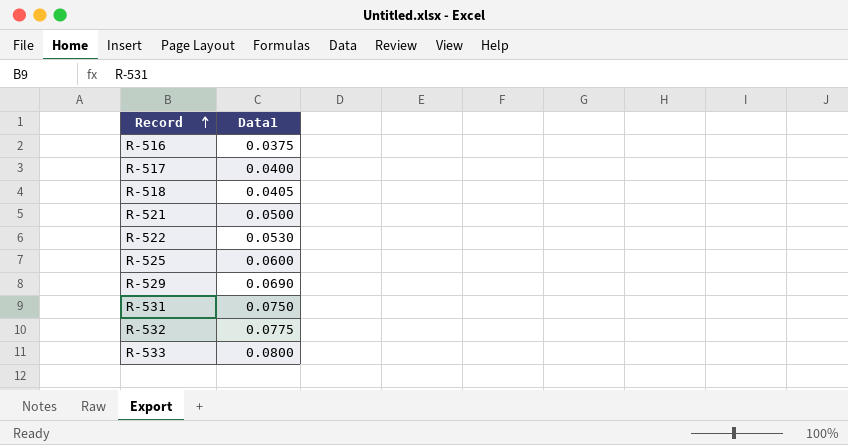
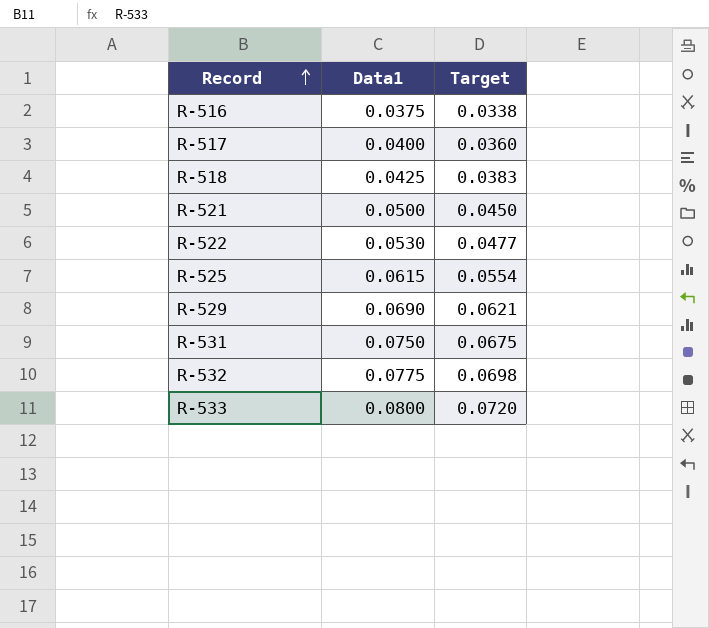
column Target | formula: none -> [Data1] * 0.9
R-518 | Data1: 0.0405 -> 0.0425
R-525 | Data1: 0.0600 -> 0.0615

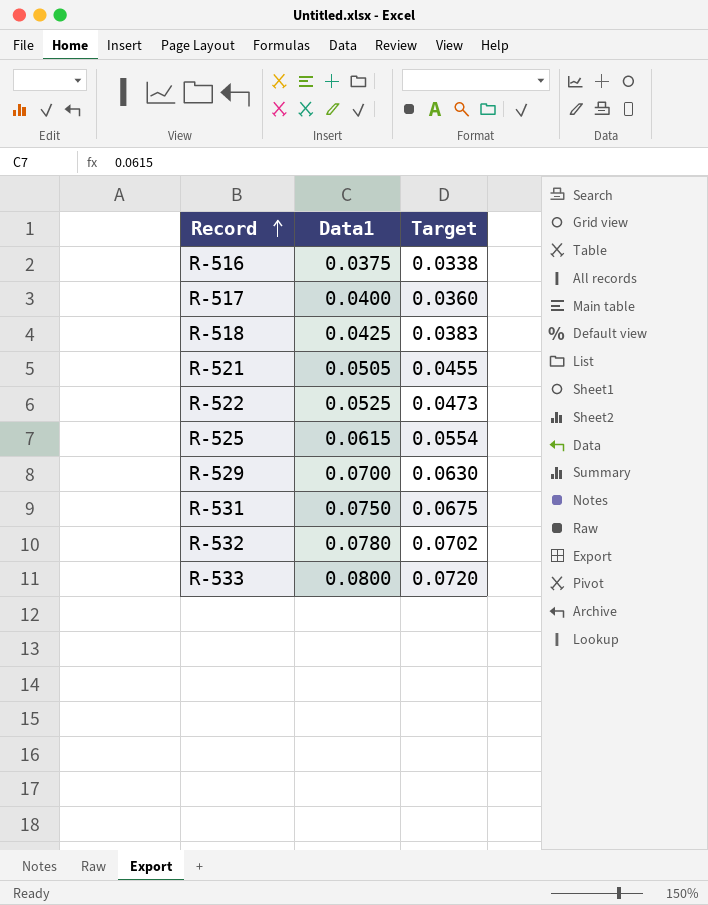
R-521 | Data1: 0.0500 -> 0.0505
R-521 | Target: 0.0450 -> 0.0455
R-522 | Data1: 0.0530 -> 0.0525
R-522 | Target: 0.0477 -> 0.0473
R-529 | Data1: 0.0690 -> 0.0700
R-529 | Target: 0.0621 -> 0.0630
R-532 | Data1: 0.0775 -> 0.0780
R-532 | Target: 0.0698 -> 0.0702

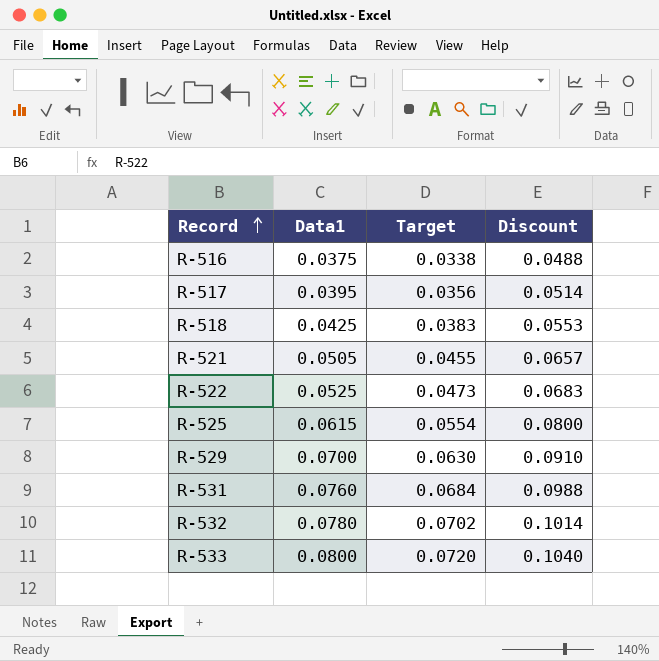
column Discount | formula: none -> [Data1] * 1.3
R-517 | Data1: 0.0400 -> 0.0395
R-517 | Target: 0.0360 -> 0.0356
R-531 | Data1: 0.0750 -> 0.0760
R-531 | Target: 0.0675 -> 0.0684

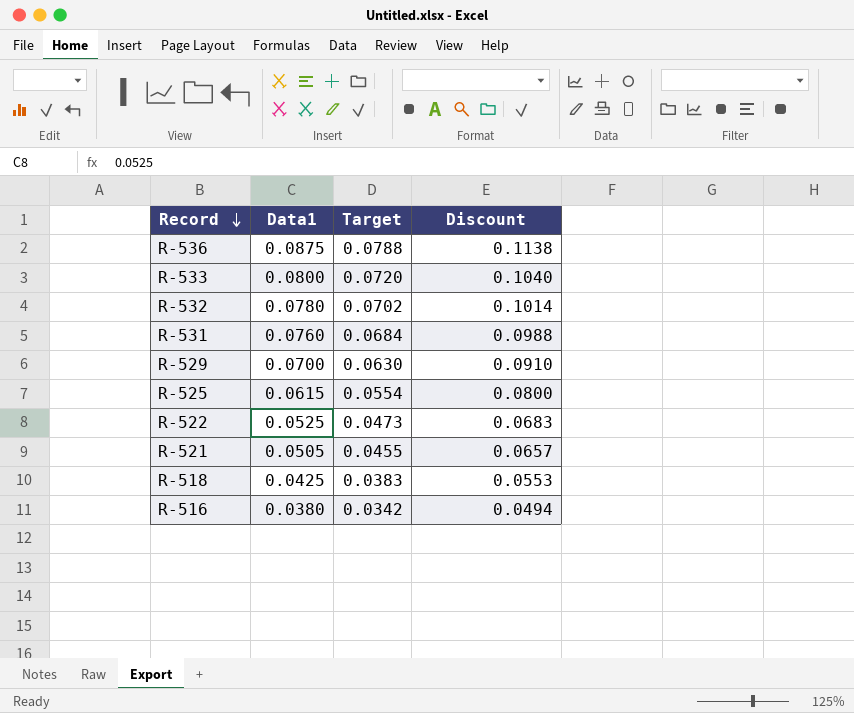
row order: Record ascending -> Record descending
row R-517: 0.0395 | 0.0356 | 0.0514 -> none
row R-536: none -> 0.0875 | 0.0788 | 0.1138
R-516 | Data1: 0.0375 -> 0.0380
R-516 | Target: 0.0338 -> 0.0342
R-516 | Discount: 0.0488 -> 0.0494

